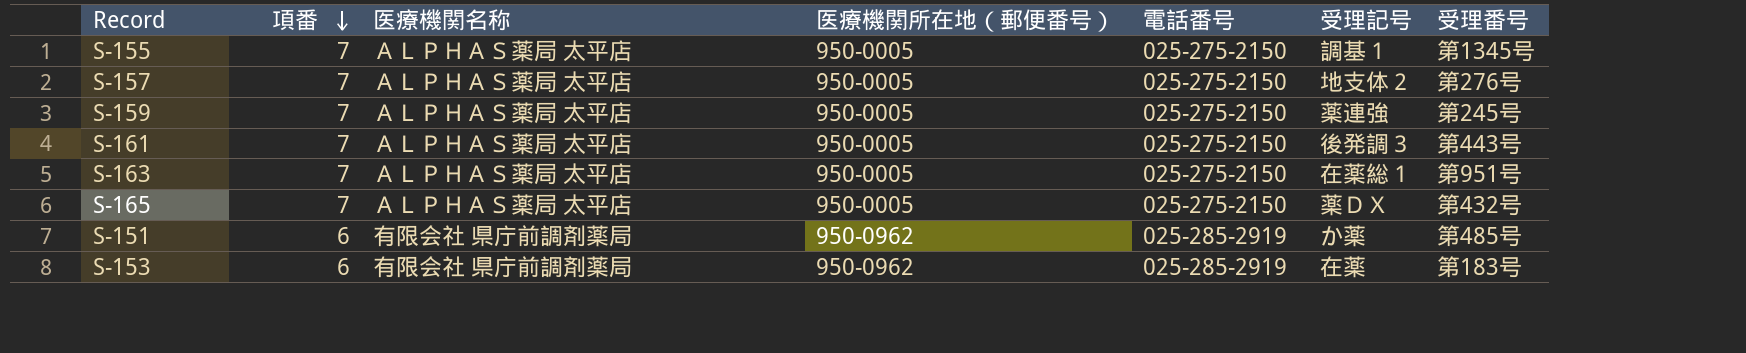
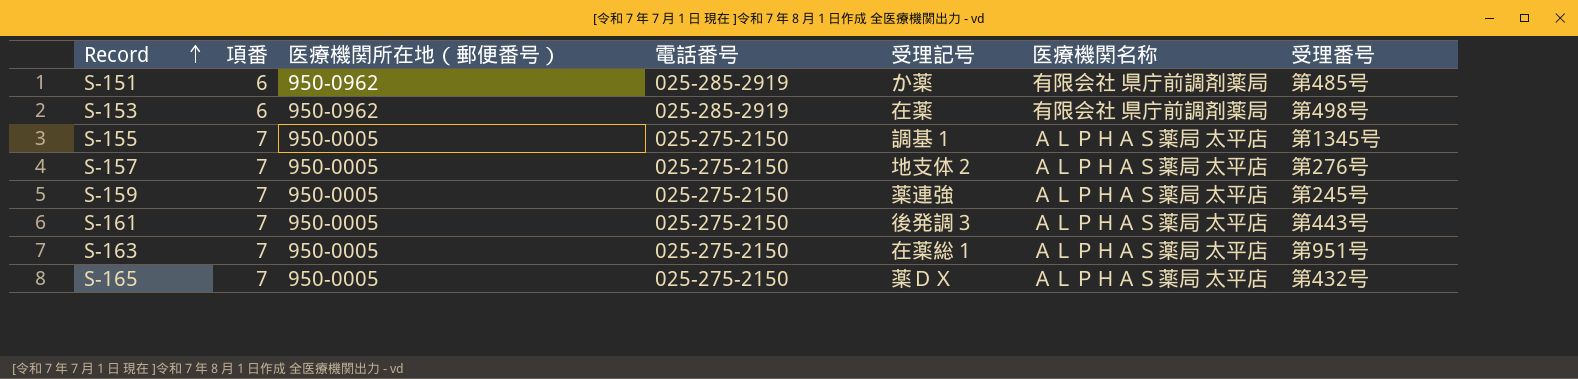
row order: 項番 descending -> Record ascending
column 医療機関名称 | position: 3 -> 6
S-153 | 受理番号: 第183号 -> 第498号

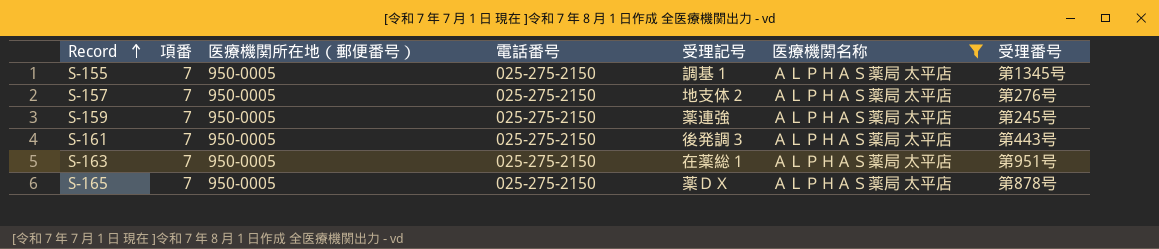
filter: none -> 医療機関名称 = ＡＬＰＨＡＳ薬局 太平店
S-165 | 受理番号: 第432号 -> 第878号

